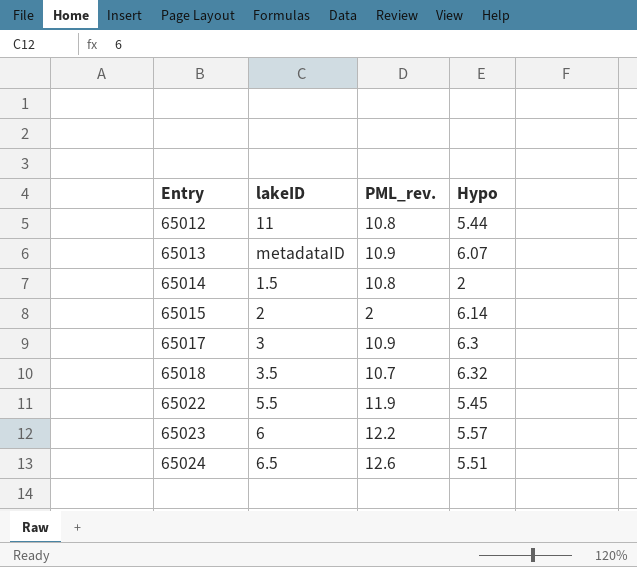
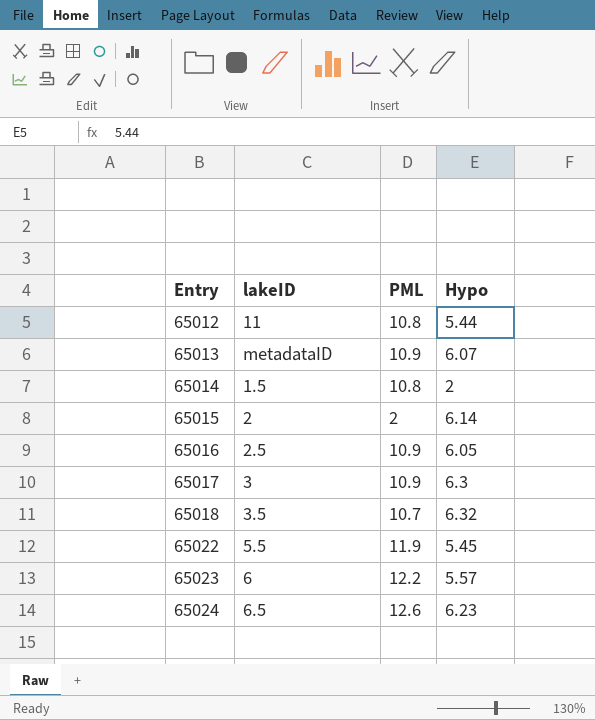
column name: PML_rev. -> PML
row 65016: none -> 2.5 | 10.9 | 6.05
65024 | Hypo: 5.51 -> 6.23

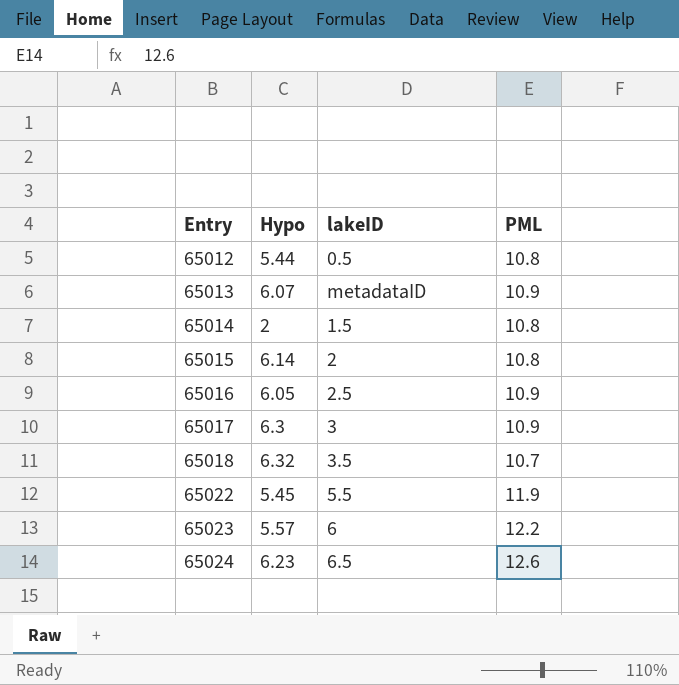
column Hypo | position: 4 -> 2
65012 | lakeID: 11 -> 0.5
65015 | PML: 2 -> 10.8

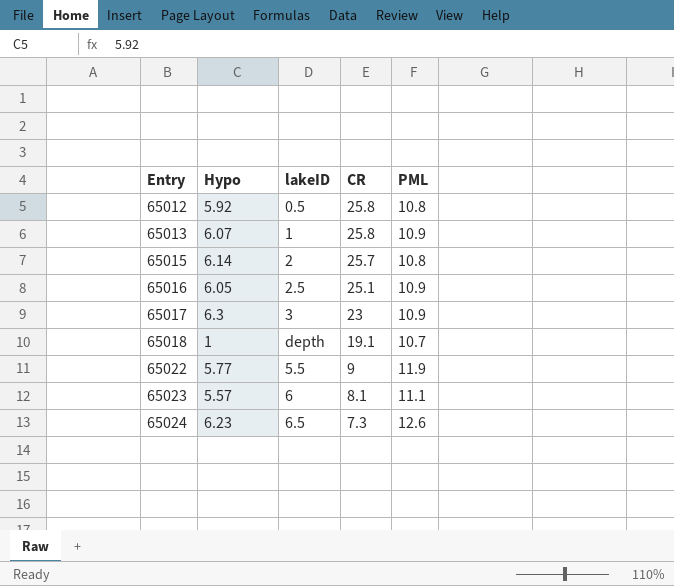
column CR | position: none -> 4
row 65014: 2 | 1.5 | 10.8 -> none
65012 | Hypo: 5.44 -> 5.92
65013 | lakeID: metadataID -> 1
65018 | Hypo: 6.32 -> 1
65018 | lakeID: 3.5 -> depth
65022 | Hypo: 5.45 -> 5.77
65023 | PML: 12.2 -> 11.1

